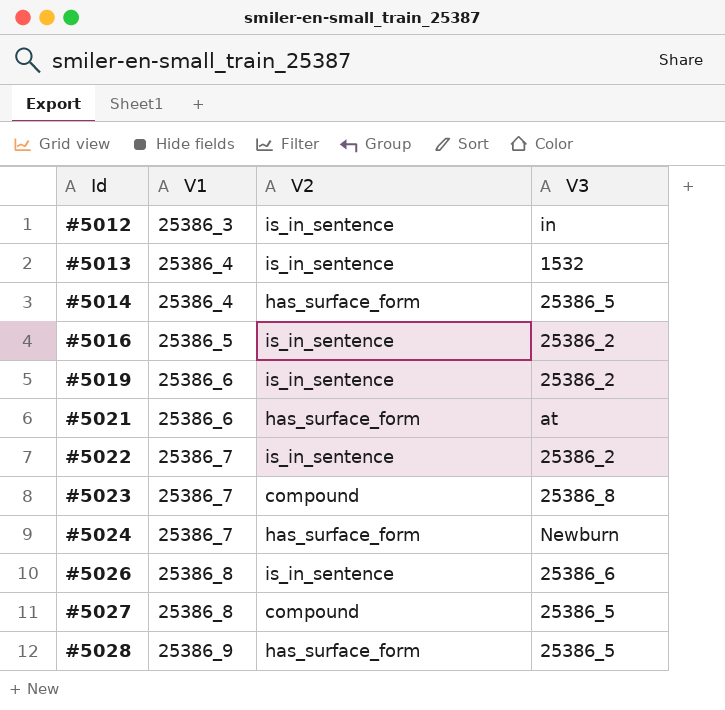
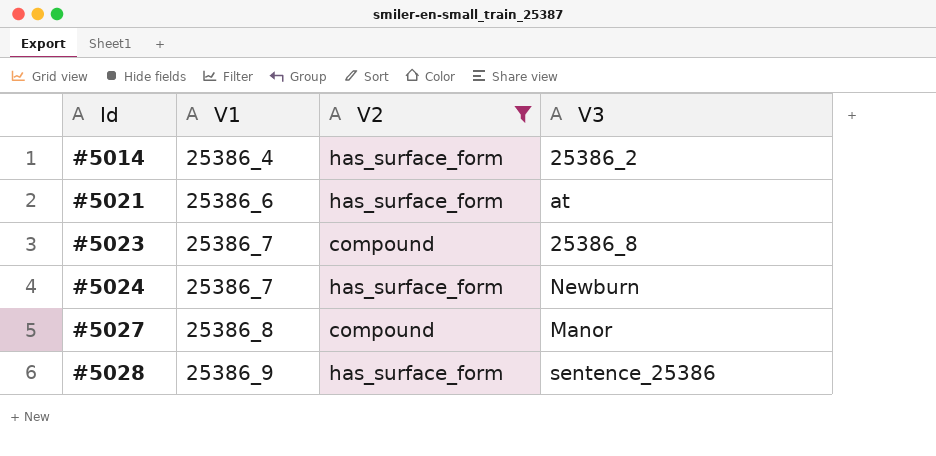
filter: none -> V2 != is_in_sentence
#5014 | V3: 25386_5 -> 25386_2
#5027 | V3: 25386_5 -> Manor
#5028 | V3: 25386_5 -> sentence_25386

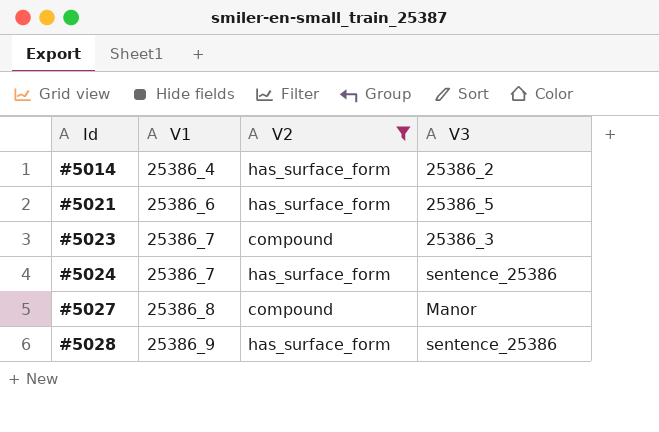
#5021 | V3: at -> 25386_5
#5023 | V3: 25386_8 -> 25386_3
#5024 | V3: Newburn -> sentence_25386

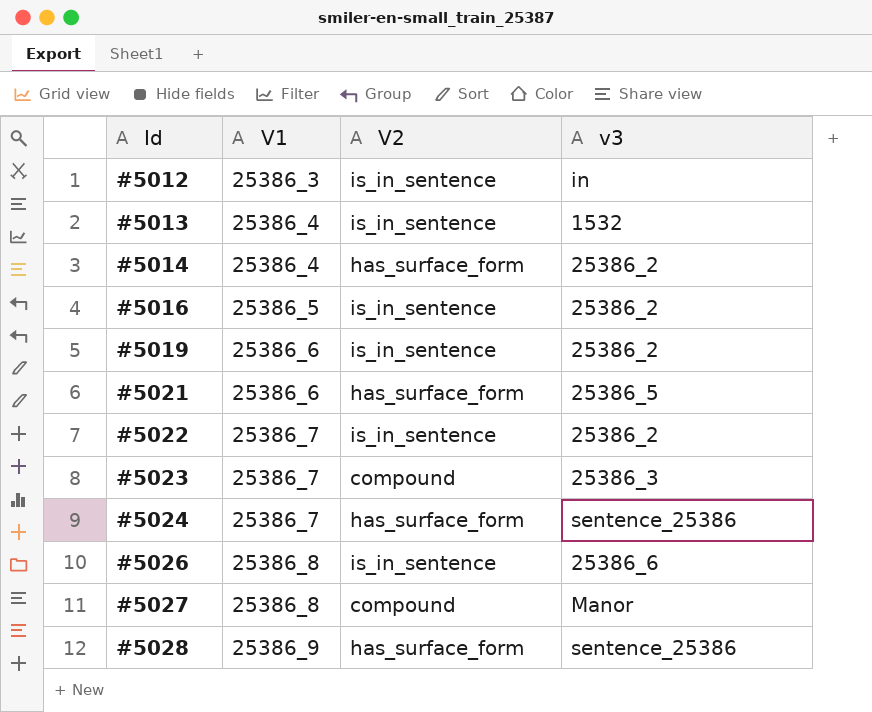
filter: V2 != is_in_sentence -> none
column name: V3 -> v3

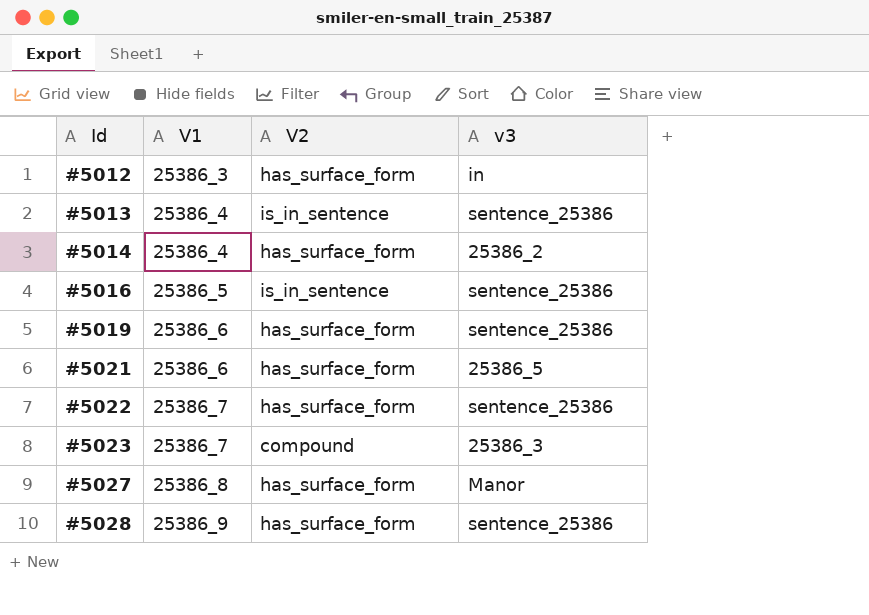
row #5024: 25386_7 | has_surface_form | sentence_25386 -> none
row #5026: 25386_8 | is_in_sentence | 25386_6 -> none
#5012 | V2: is_in_sentence -> has_surface_form
#5013 | v3: 1532 -> sentence_25386
#5016 | v3: 25386_2 -> sentence_25386
#5019 | V2: is_in_sentence -> has_surface_form
#5019 | v3: 25386_2 -> sentence_25386
#5022 | V2: is_in_sentence -> has_surface_form
#5022 | v3: 25386_2 -> sentence_25386
#5027 | V2: compound -> has_surface_form

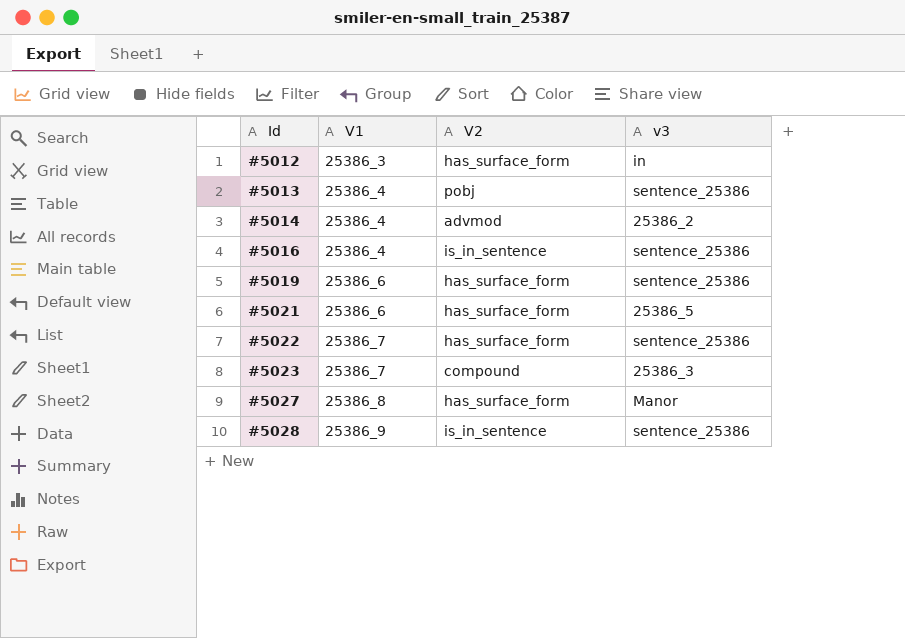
#5013 | V2: is_in_sentence -> pobj
#5014 | V2: has_surface_form -> advmod
#5016 | V1: 25386_5 -> 25386_4
#5028 | V2: has_surface_form -> is_in_sentence

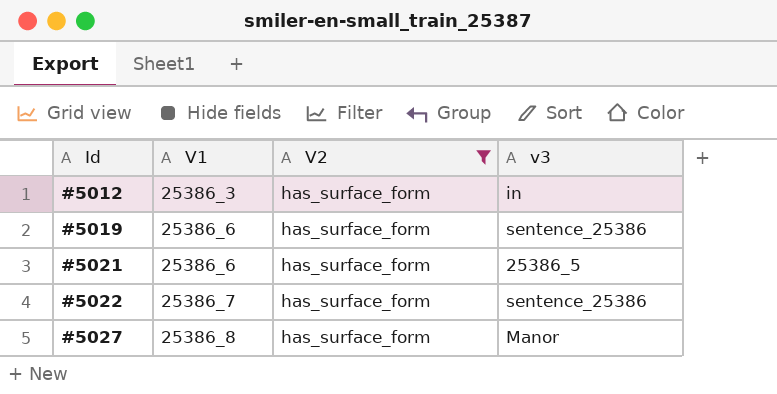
filter: none -> V2 = has_surface_form

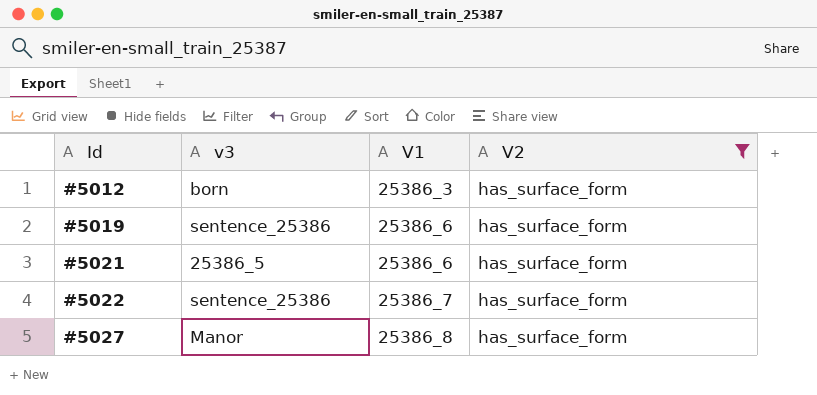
column v3 | position: 4 -> 2
#5012 | v3: in -> born

